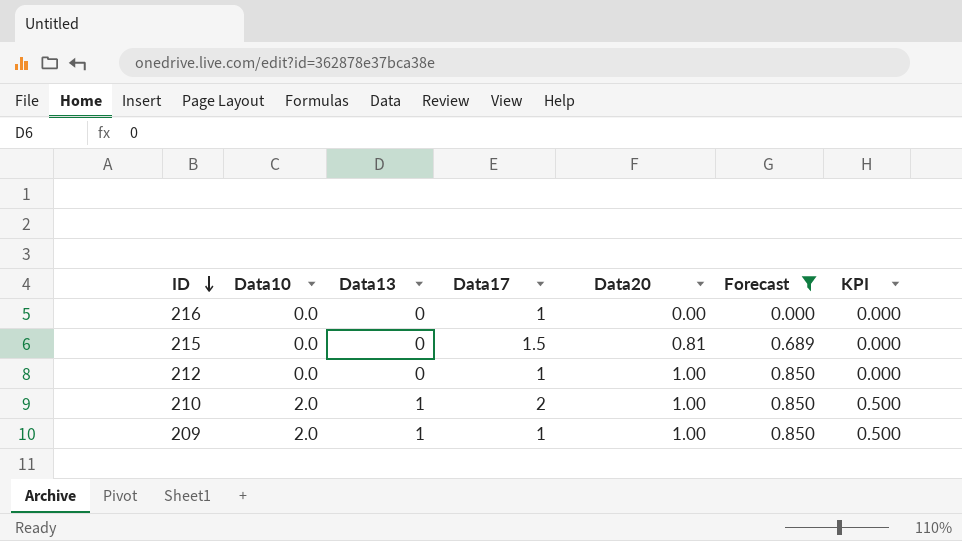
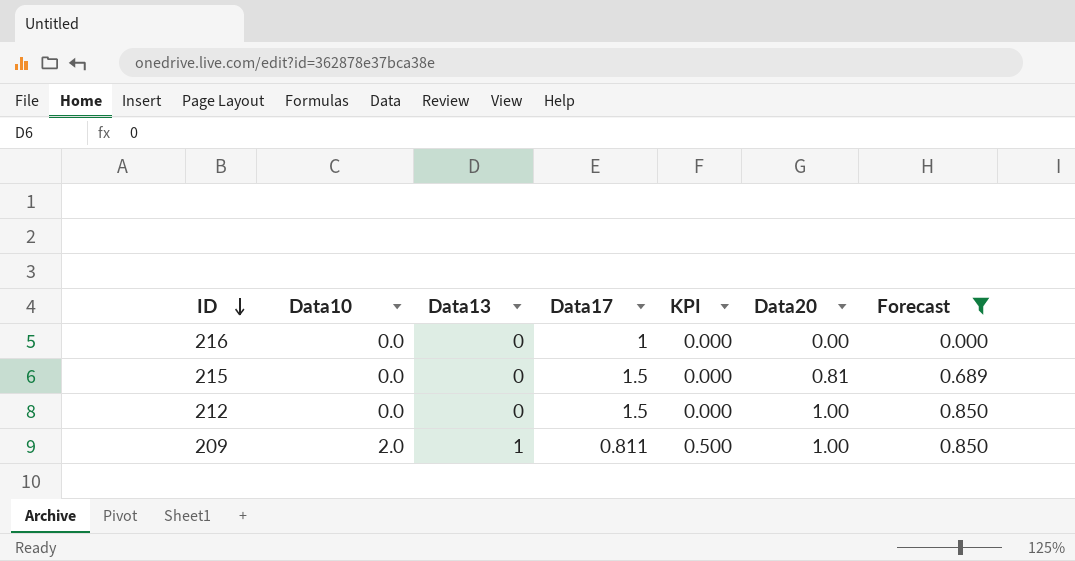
column KPI | position: 7 -> 5
row 210: 2.0 | 1 | 2 | 1.00 | 0.850 | 0.500 -> none
212 | Data17: 1 -> 1.5
209 | Data17: 1 -> 0.811

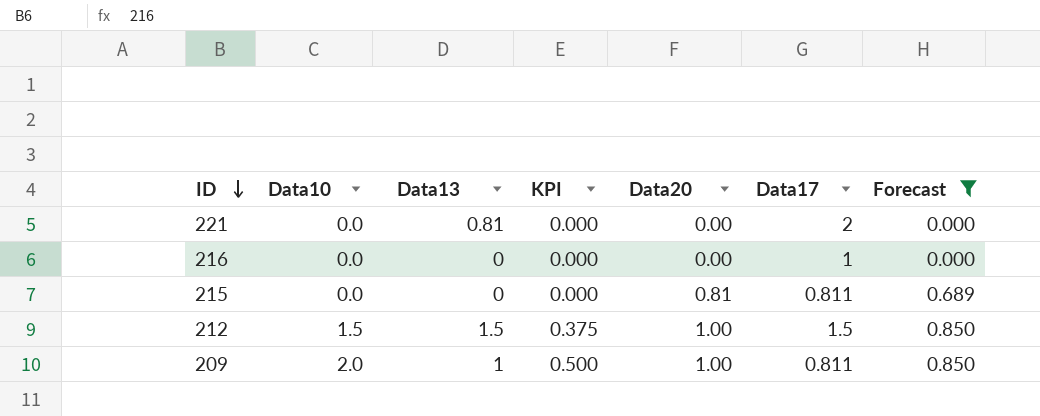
column Data17 | position: 4 -> 6
row 221: none -> 0.0 | 0.81 | 0.000 | 0.00 | 2 | 0.000
215 | Data17: 1.5 -> 0.811
212 | Data10: 0.0 -> 1.5
212 | Data13: 0 -> 1.5
212 | KPI: 0.000 -> 0.375

